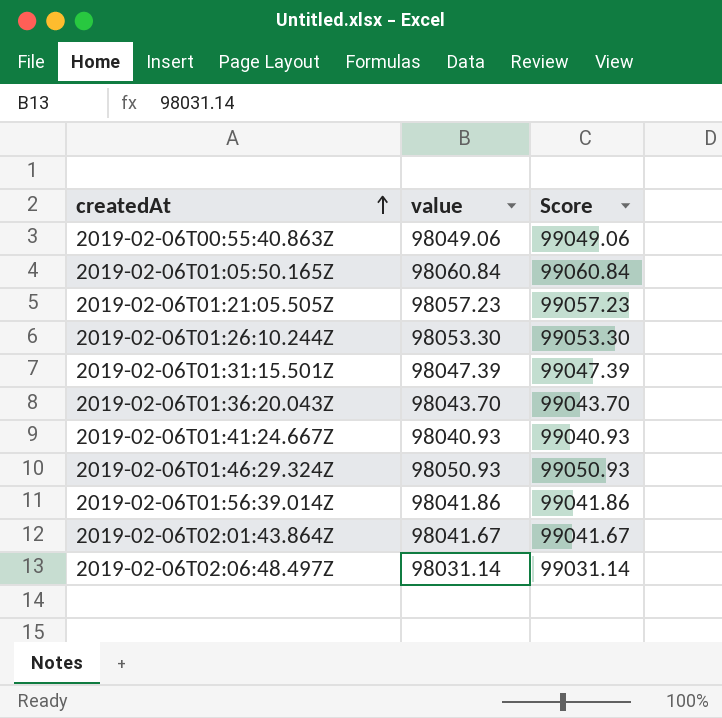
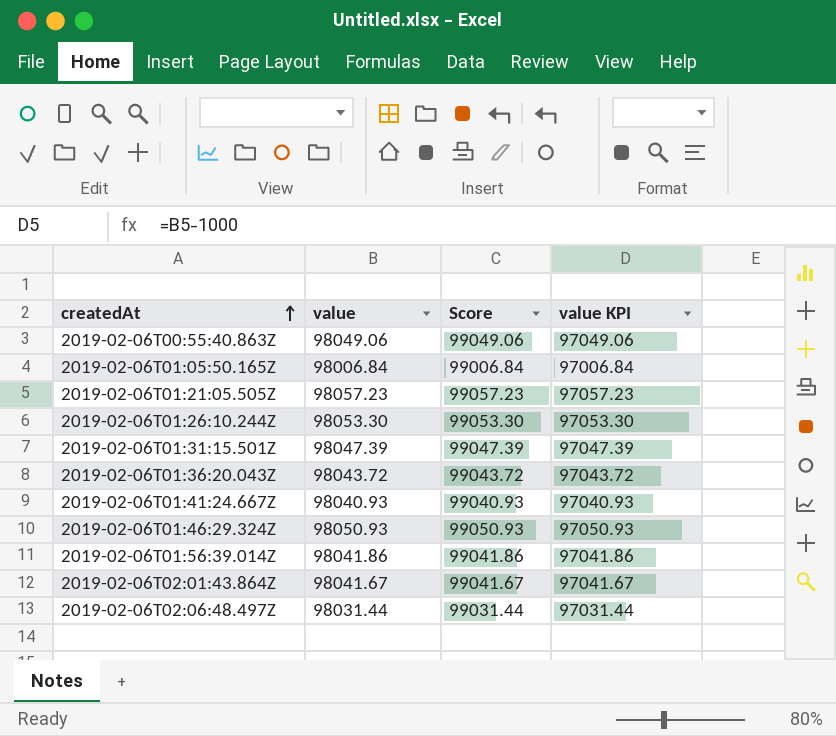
column value KPI | formula: none -> [value] - 1000
2019-02-06T01:05:50.165Z | value: 98060.84 -> 98006.84
2019-02-06T01:05:50.165Z | Score: 99060.84 -> 99006.84
2019-02-06T01:36:20.043Z | value: 98043.70 -> 98043.72
2019-02-06T01:36:20.043Z | Score: 99043.70 -> 99043.72
2019-02-06T02:06:48.497Z | value: 98031.14 -> 98031.44
2019-02-06T02:06:48.497Z | Score: 99031.14 -> 99031.44

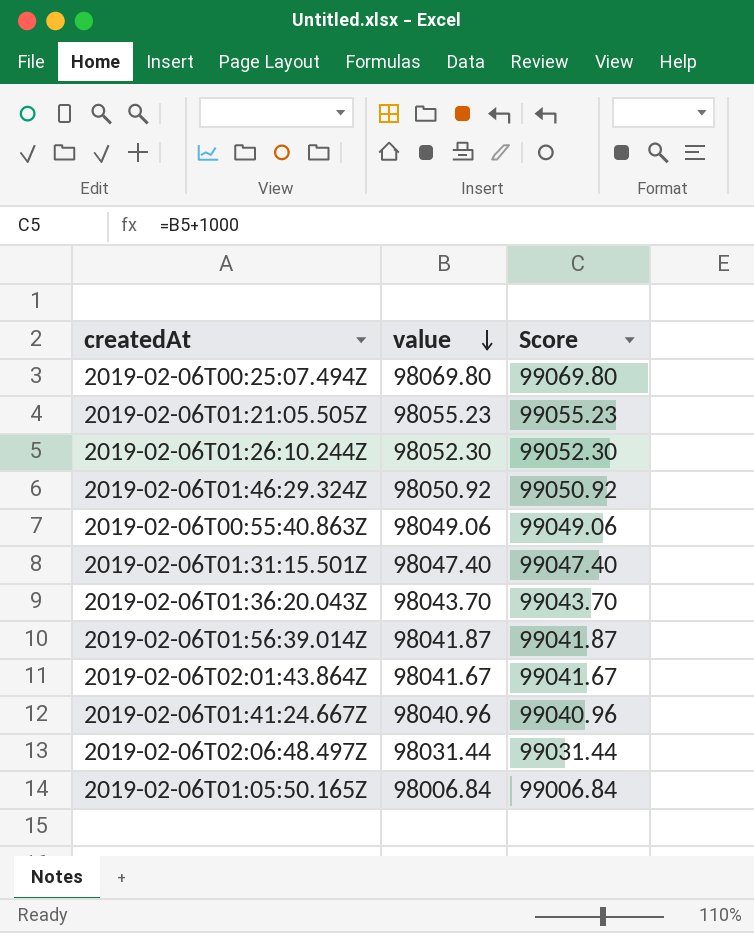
row order: createdAt ascending -> value descending
column value KPI | formula: [value] - 1000 -> none
row 2019-02-06T00:25:07.494Z: none -> 98069.80 | 99069.80
2019-02-06T01:21:05.505Z | value: 98057.23 -> 98055.23
2019-02-06T01:21:05.505Z | Score: 99057.23 -> 99055.23
2019-02-06T01:26:10.244Z | value: 98053.30 -> 98052.30
2019-02-06T01:26:10.244Z | Score: 99053.30 -> 99052.30
2019-02-06T01:46:29.324Z | value: 98050.93 -> 98050.92
2019-02-06T01:46:29.324Z | Score: 99050.93 -> 99050.92
2019-02-06T01:31:15.501Z | value: 98047.39 -> 98047.40
2019-02-06T01:31:15.501Z | Score: 99047.39 -> 99047.40
2019-02-06T01:36:20.043Z | value: 98043.72 -> 98043.70
2019-02-06T01:36:20.043Z | Score: 99043.72 -> 99043.70
2019-02-06T01:56:39.014Z | value: 98041.86 -> 98041.87
2019-02-06T01:56:39.014Z | Score: 99041.86 -> 99041.87
2019-02-06T01:41:24.667Z | value: 98040.93 -> 98040.96
2019-02-06T01:41:24.667Z | Score: 99040.93 -> 99040.96

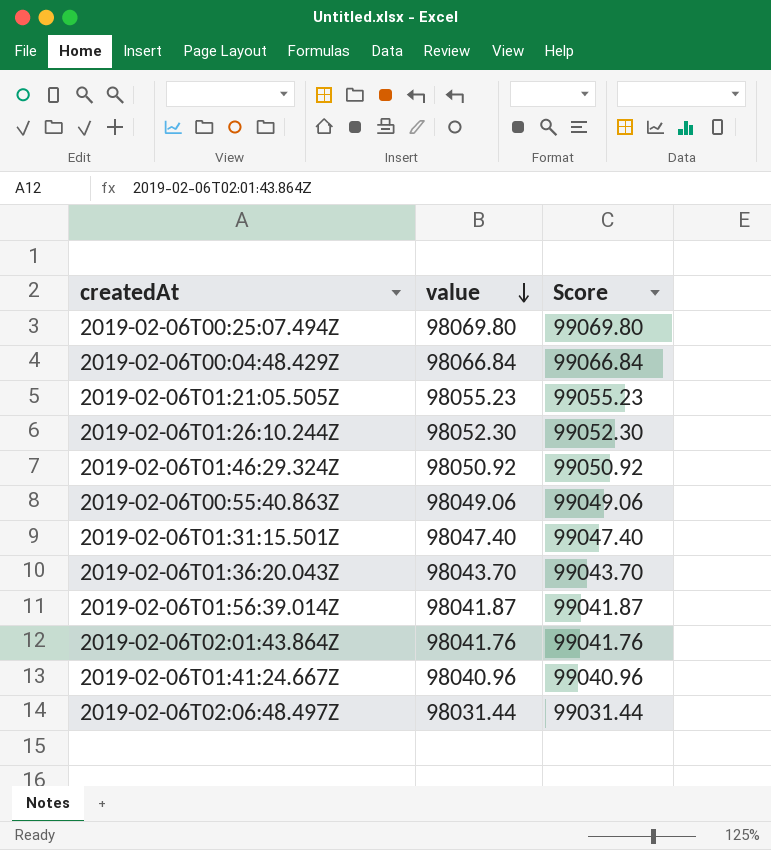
row 2019-02-06T01:05:50.165Z: 98006.84 | 99006.84 -> none
row 2019-02-06T00:04:48.429Z: none -> 98066.84 | 99066.84
2019-02-06T02:01:43.864Z | value: 98041.67 -> 98041.76
2019-02-06T02:01:43.864Z | Score: 99041.67 -> 99041.76

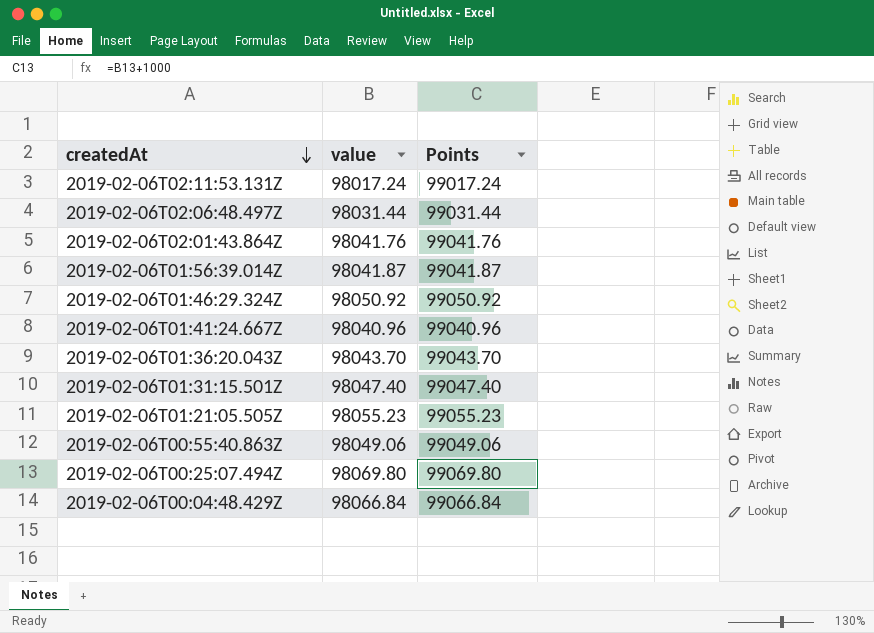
row order: value descending -> createdAt descending
column name: Score -> Points
row 2019-02-06T01:26:10.244Z: 98052.30 | 99052.30 -> none
row 2019-02-06T02:11:53.131Z: none -> 98017.24 | 99017.24

